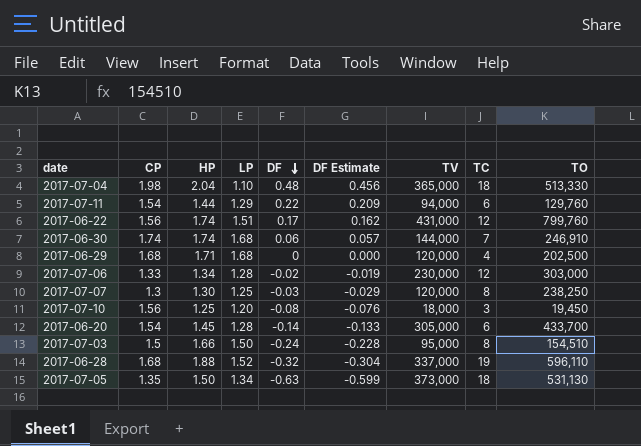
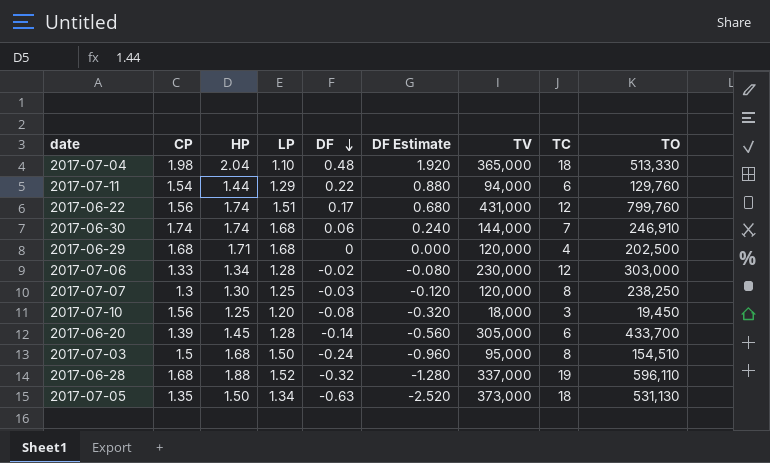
column DF Estimate | formula: [DF] * 0.95 -> [DF] * 4
2017-06-20 | CP: 1.54 -> 1.39
2017-07-03 | HP: 1.66 -> 1.68

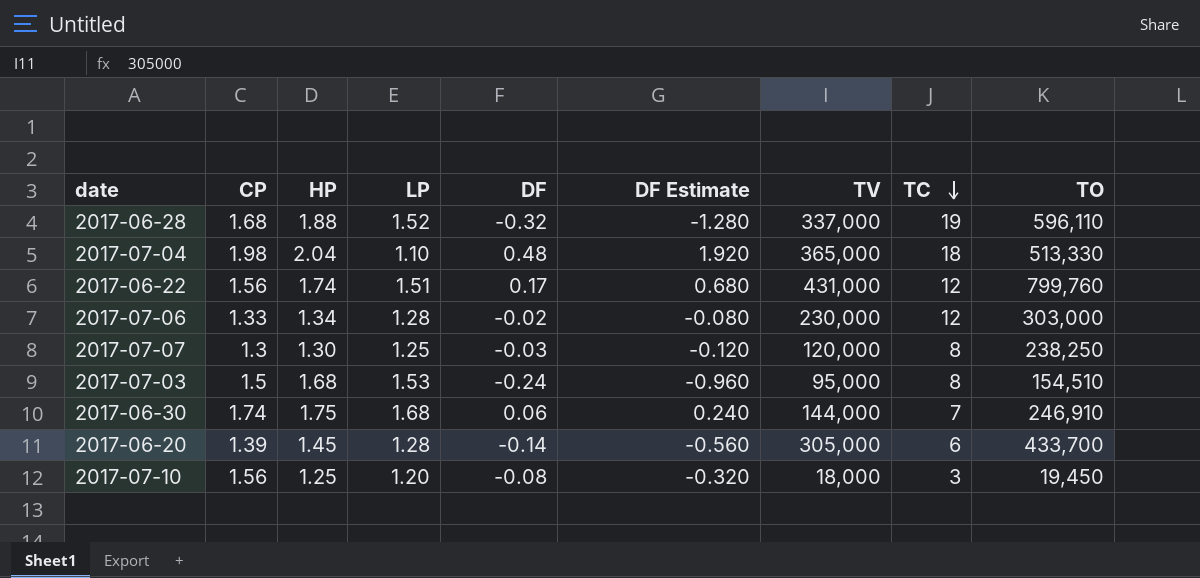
row order: DF descending -> TC descending
row 2017-07-11: 1.54 | 1.44 | 1.29 | 0.22 | 0.880 | 94,000 | 6 | 129,760 -> none
row 2017-06-29: 1.68 | 1.71 | 1.68 | 0 | 0.000 | 120,000 | 4 | 202,500 -> none
row 2017-07-05: 1.35 | 1.50 | 1.34 | -0.63 | -2.520 | 373,000 | 18 | 531,130 -> none
2017-07-03 | LP: 1.50 -> 1.53
2017-06-30 | HP: 1.74 -> 1.75

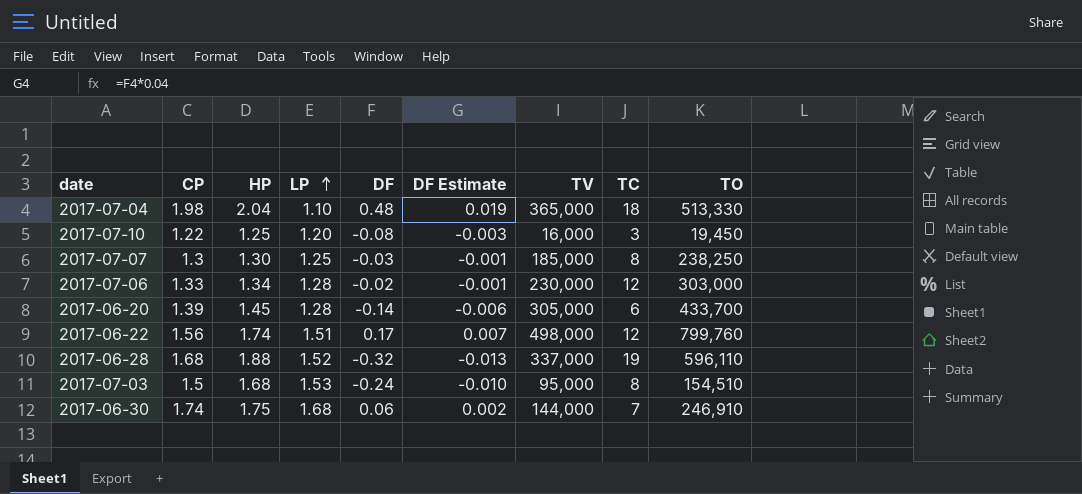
row order: TC descending -> LP ascending
column DF Estimate | formula: [DF] * 4 -> [DF] * 0.04
2017-07-10 | CP: 1.56 -> 1.22
2017-07-10 | TV: 18,000 -> 16,000
2017-07-07 | TV: 120,000 -> 185,000
2017-06-22 | TV: 431,000 -> 498,000

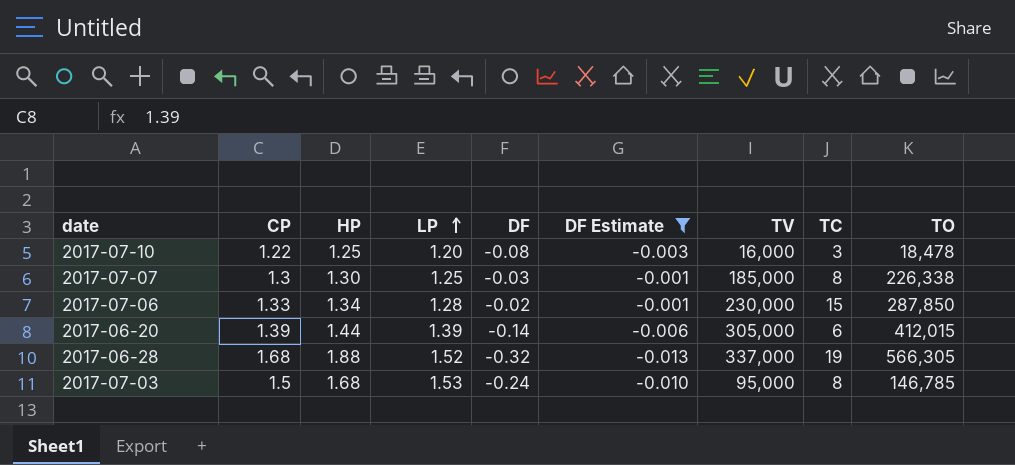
filter: none -> DF Estimate <= -0.001
2017-07-10 | TO: 19,450 -> 18,478
2017-07-07 | TO: 238,250 -> 226,338
2017-07-06 | TC: 12 -> 15
2017-07-06 | TO: 303,000 -> 287,850
2017-06-20 | HP: 1.45 -> 1.44
2017-06-20 | LP: 1.28 -> 1.39
2017-06-20 | TO: 433,700 -> 412,015
2017-06-28 | TO: 596,110 -> 566,305
2017-07-03 | TO: 154,510 -> 146,785

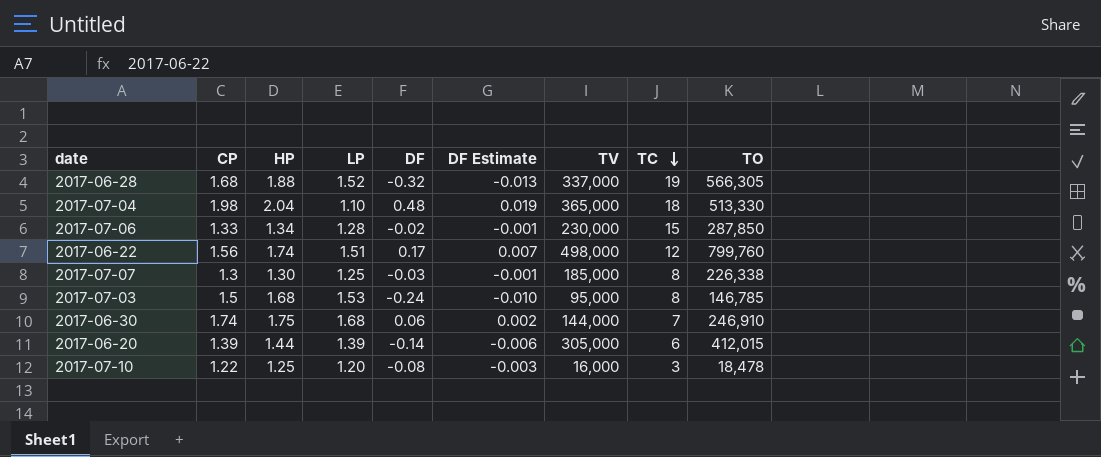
filter: DF Estimate <= -0.001 -> none
row order: LP ascending -> TC descending

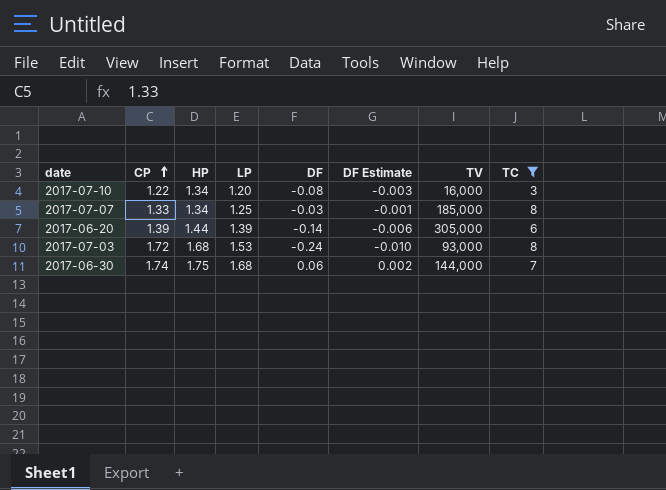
filter: none -> TC <= 8
row order: TC descending -> CP ascending
column TO | position: 9 -> none
2017-07-10 | HP: 1.25 -> 1.34
2017-07-07 | CP: 1.3 -> 1.33
2017-07-07 | HP: 1.30 -> 1.34
2017-07-03 | CP: 1.5 -> 1.72
2017-07-03 | TV: 95,000 -> 93,000

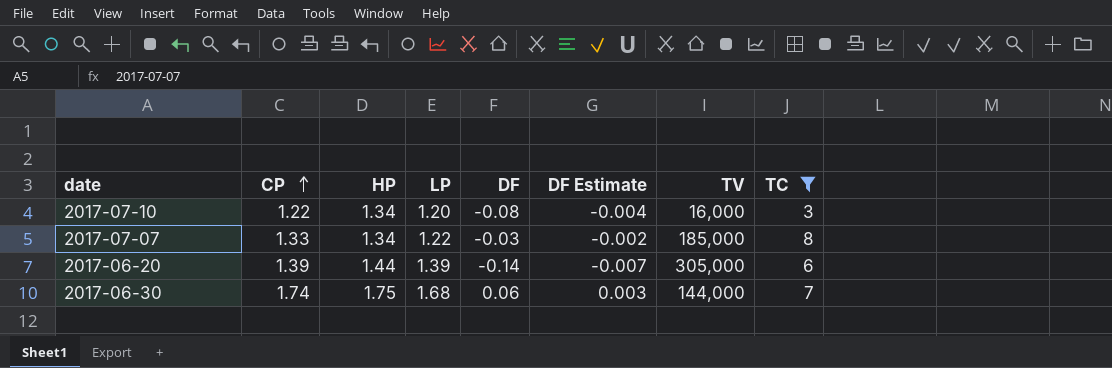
column DF Estimate | formula: [DF] * 0.04 -> [DF] * 0.05
row 2017-07-03: 1.72 | 1.68 | 1.53 | -0.24 | -0.010 | 93,000 | 8 -> none
2017-07-07 | LP: 1.25 -> 1.22

